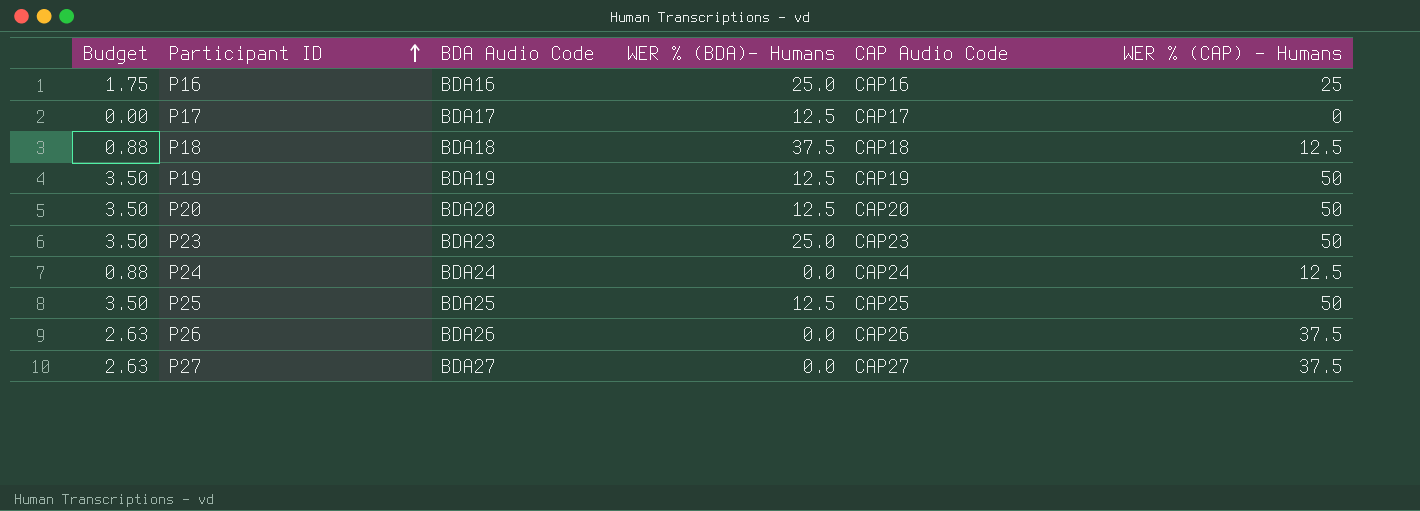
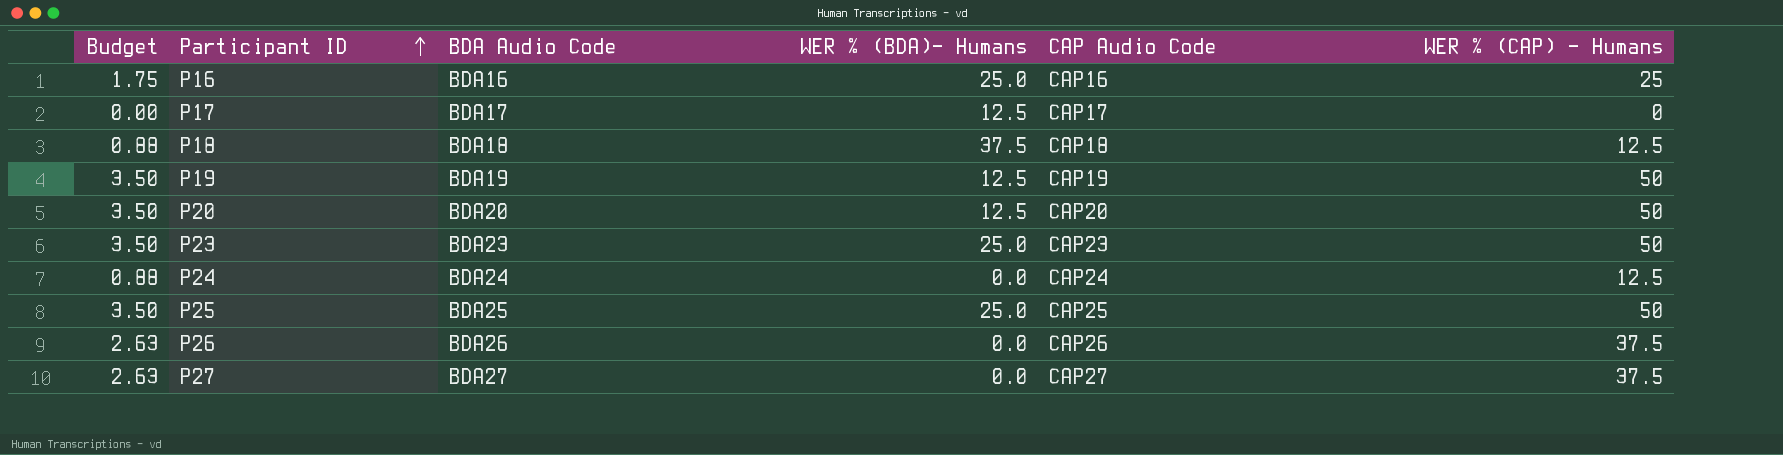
P25 | WER % (BDA)- Humans: 12.5 -> 25.0

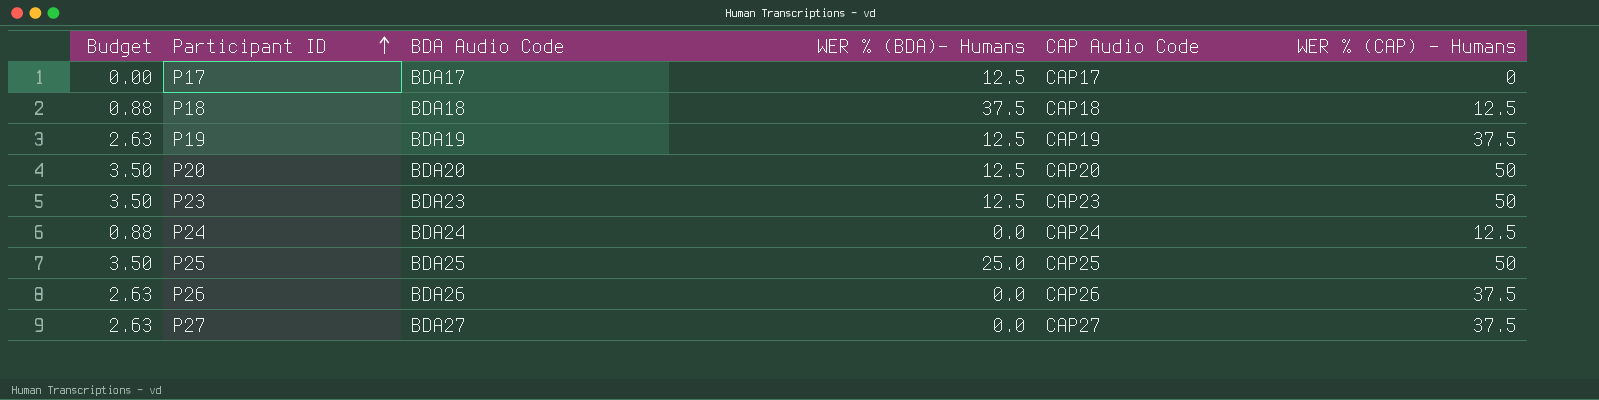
row P16: 1.75 | BDA16 | 25.0 | CAP16 | 25 -> none
P19 | Budget: 3.50 -> 2.63
P19 | WER % (CAP) - Humans: 50 -> 37.5
P23 | WER % (BDA)- Humans: 25.0 -> 12.5

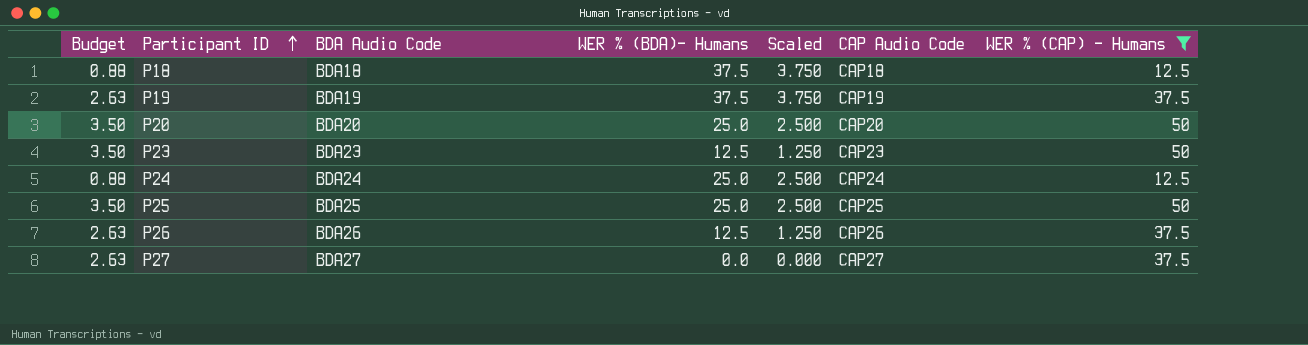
filter: none -> WER % (CAP) - Humans != 0
column Scaled | formula: none -> [WER % (BDA)- Humans] * 0.1
P19 | WER % (BDA)- Humans: 12.5 -> 37.5
P20 | WER % (BDA)- Humans: 12.5 -> 25.0
P24 | WER % (BDA)- Humans: 0.0 -> 25.0
P26 | WER % (BDA)- Humans: 0.0 -> 12.5

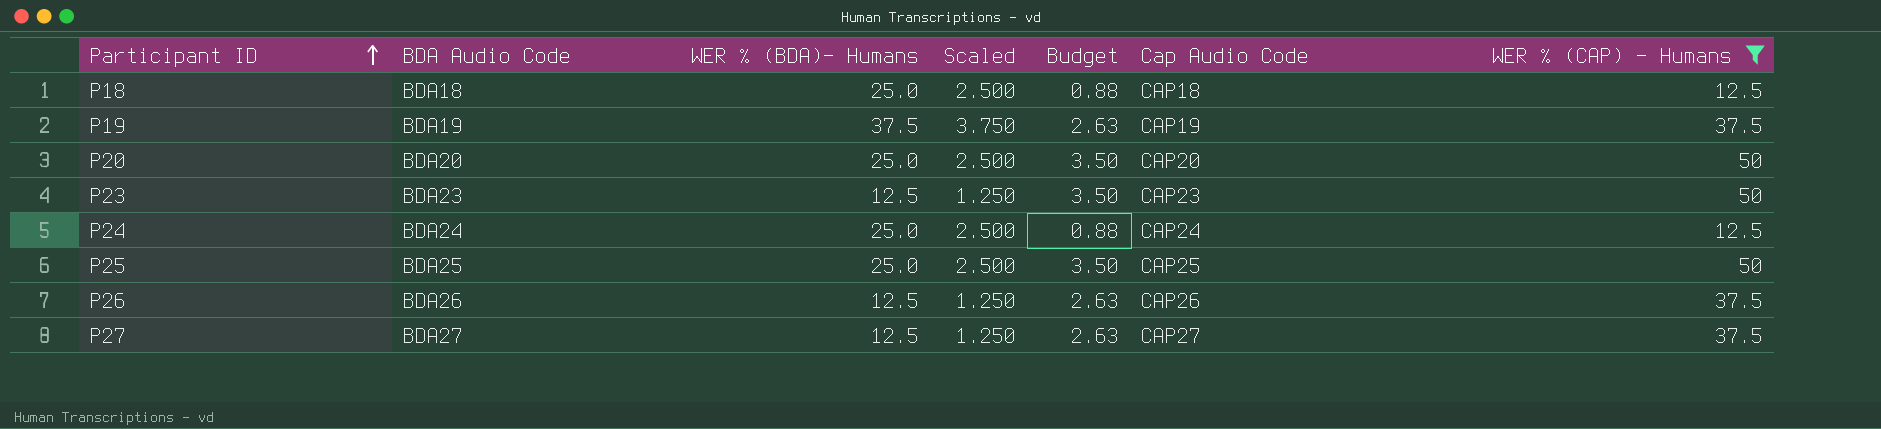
column Budget | position: 1 -> 5
column name: CAP Audio Code -> Cap Audio Code
P18 | WER % (BDA)- Humans: 37.5 -> 25.0
P18 | Scaled: 3.750 -> 2.500
P27 | WER % (BDA)- Humans: 0.0 -> 12.5
P27 | Scaled: 0.000 -> 1.250

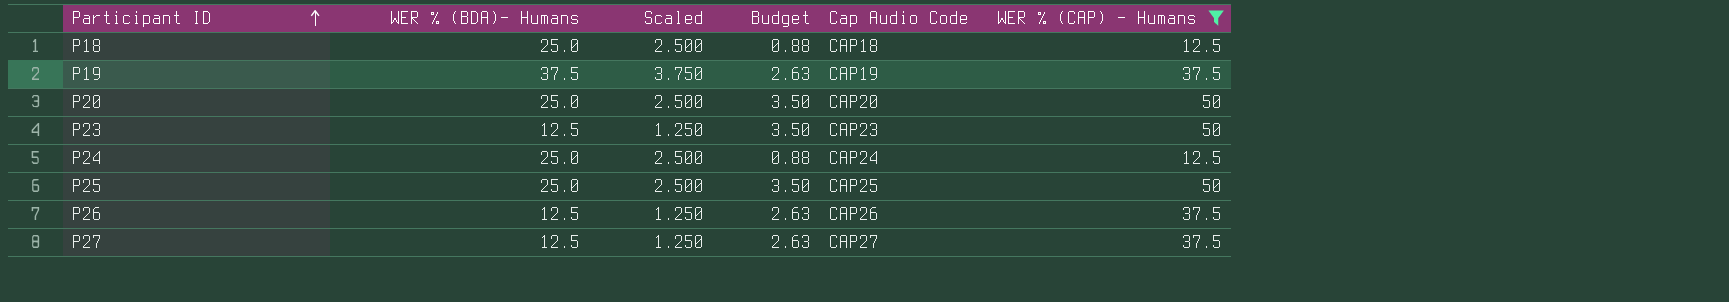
column BDA Audio Code | position: 2 -> none

